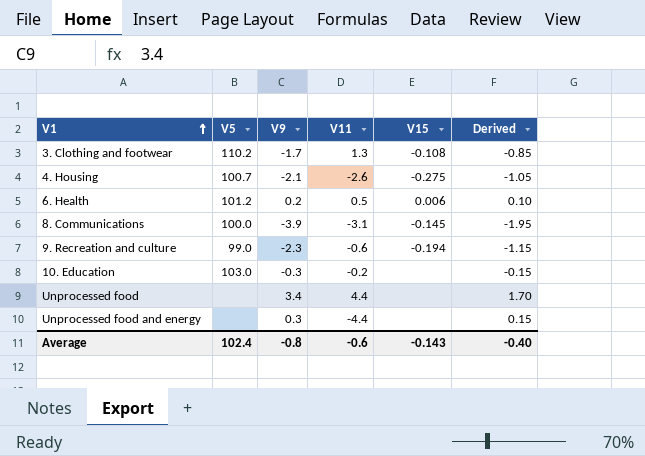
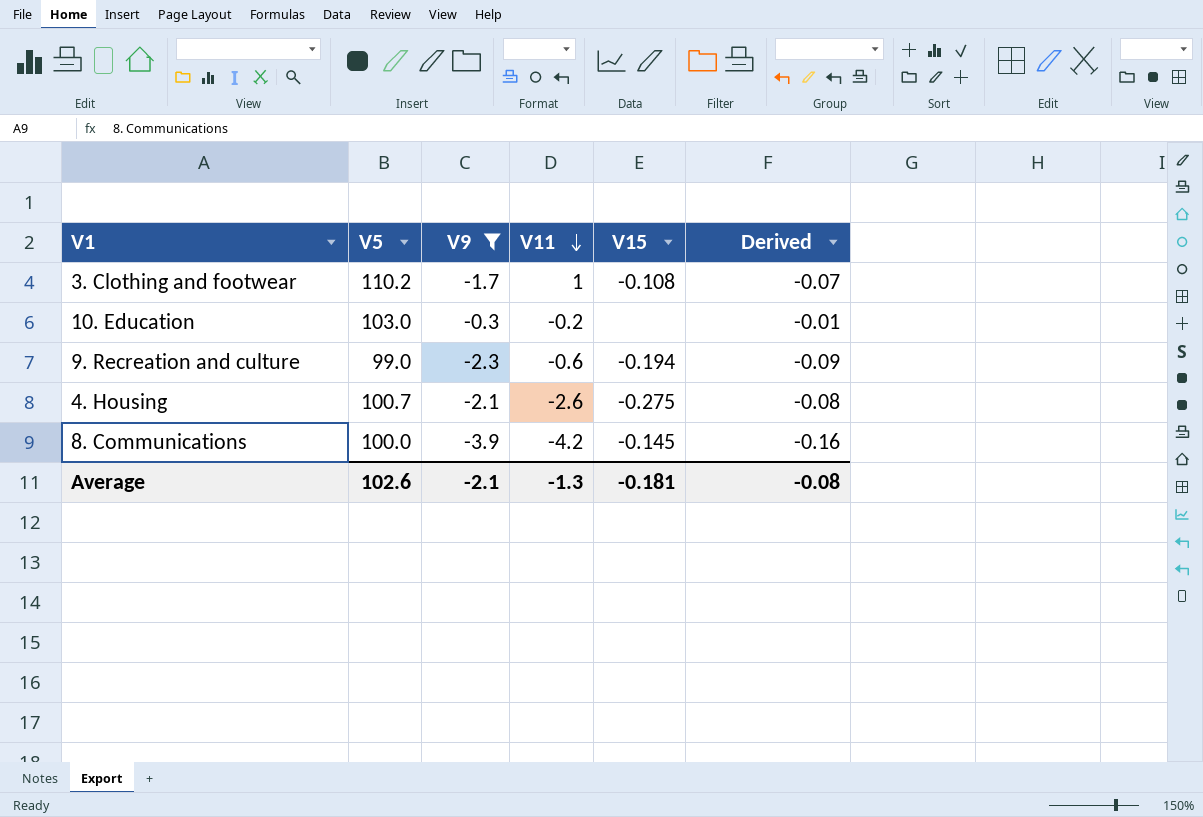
filter: none -> V9 <= -0.3
row order: V1 ascending -> V11 descending
column Derived | formula: [V9] * 0.5 -> [V9] * 0.04
3. Clothing and footwear | V11: 1.3 -> 1
8. Communications | V11: -3.1 -> -4.2
Average | V5: 102.4 -> 102.6
Average | V9: -0.8 -> -2.1
Average | V11: -0.6 -> -1.3
Average | V15: -0.143 -> -0.181
Average | Derived: -0.40 -> -0.08

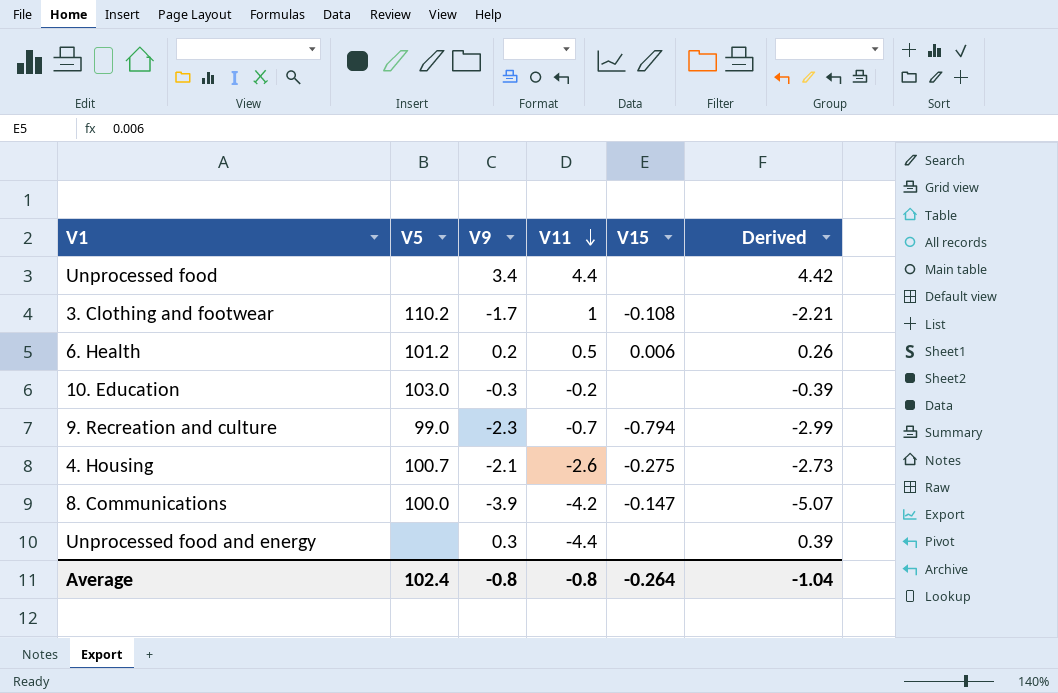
filter: V9 <= -0.3 -> none
column Derived | formula: [V9] * 0.04 -> [V9] * 1.3
9. Recreation and culture | V11: -0.6 -> -0.7
9. Recreation and culture | V15: -0.194 -> -0.794
8. Communications | V15: -0.145 -> -0.147
Average | V5: 102.6 -> 102.4
Average | V9: -2.1 -> -0.8
Average | V11: -1.3 -> -0.8
Average | V15: -0.181 -> -0.264
Average | Derived: -0.08 -> -1.04

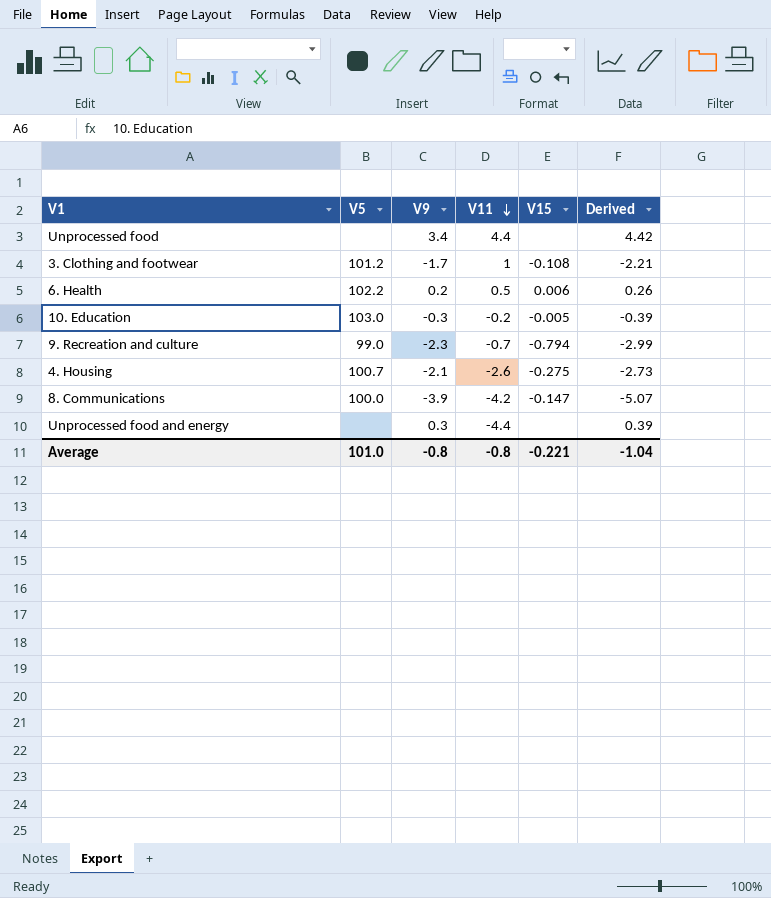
3. Clothing and footwear | V5: 110.2 -> 101.2
6. Health | V5: 101.2 -> 102.2
10. Education | V15: none -> -0.005
Average | V5: 102.4 -> 101.0
Average | V15: -0.264 -> -0.221

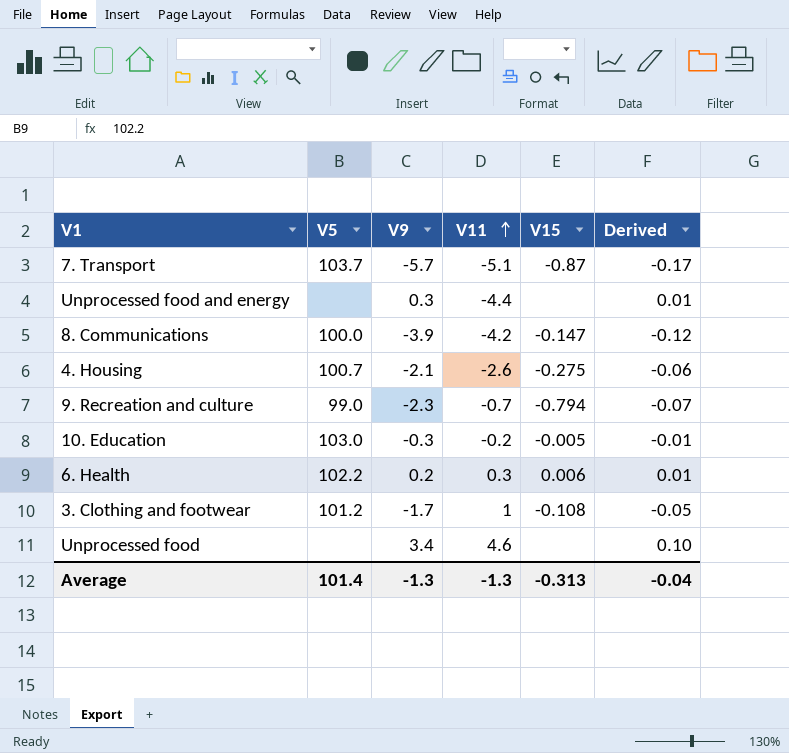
row order: V11 descending -> V11 ascending
column Derived | formula: [V9] * 1.3 -> [V9] * 0.03
row 7. Transport: none -> 103.7 | -5.7 | -5.1 | -0.87 | -0.17
6. Health | V11: 0.5 -> 0.3
Unprocessed food | V11: 4.4 -> 4.6
Average | V5: 101.0 -> 101.4
Average | V9: -0.8 -> -1.3
Average | V11: -0.8 -> -1.3
Average | V15: -0.221 -> -0.313
Average | Derived: -1.04 -> -0.04

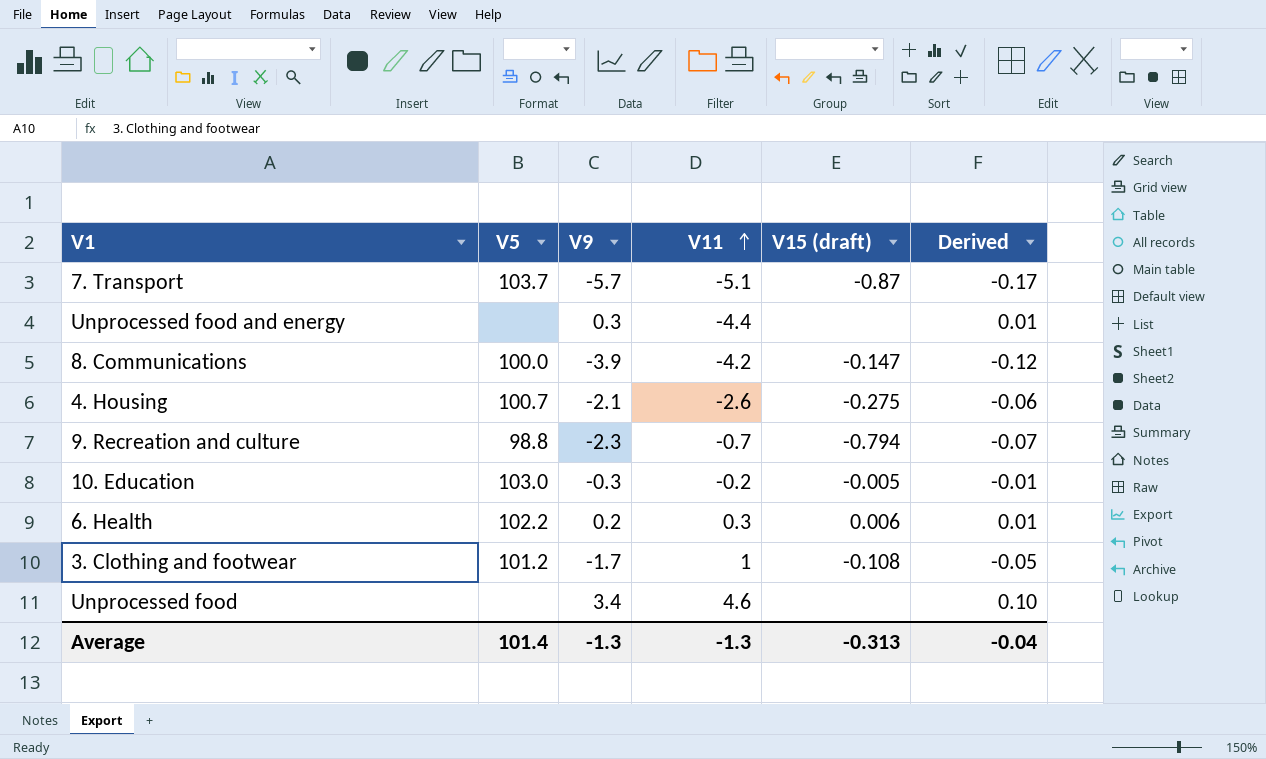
column name: V15 -> V15 (draft)
9. Recreation and culture | V5: 99.0 -> 98.8

